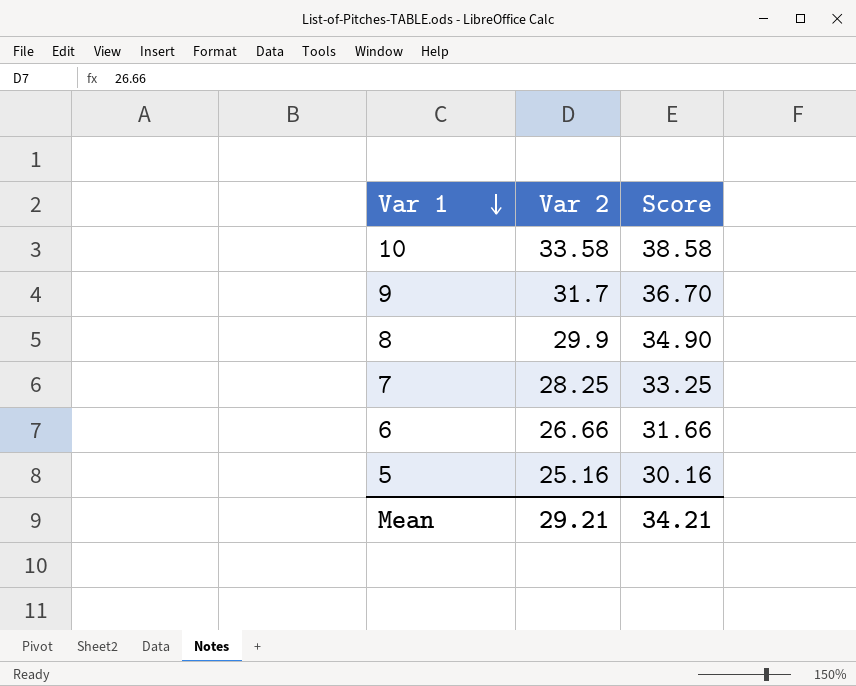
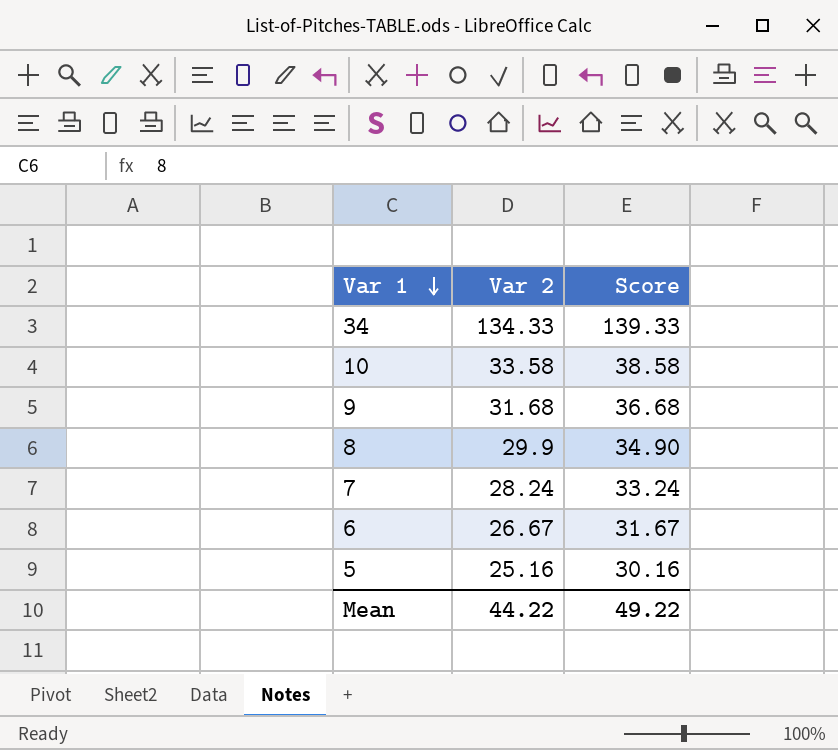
row 34: none -> 134.33 | 139.33
9 | Var 2: 31.7 -> 31.68
9 | Score: 36.70 -> 36.68
7 | Var 2: 28.25 -> 28.24
7 | Score: 33.25 -> 33.24
6 | Var 2: 26.66 -> 26.67
6 | Score: 31.66 -> 31.67
Mean | Var 2: 29.21 -> 44.22
Mean | Score: 34.21 -> 49.22

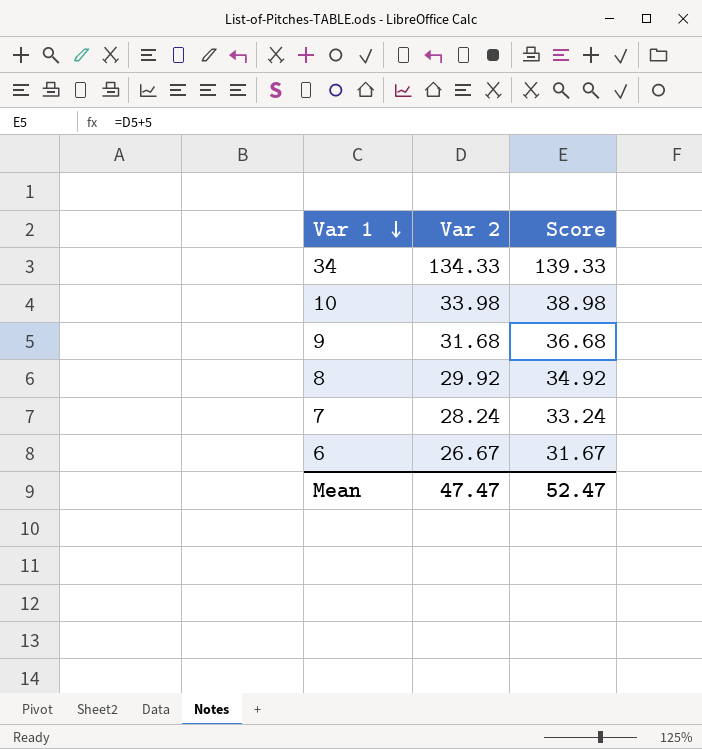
row 5: 25.16 | 30.16 -> none
10 | Var 2: 33.58 -> 33.98
10 | Score: 38.58 -> 38.98
8 | Var 2: 29.9 -> 29.92
8 | Score: 34.90 -> 34.92
Mean | Var 2: 44.22 -> 47.47
Mean | Score: 49.22 -> 52.47

